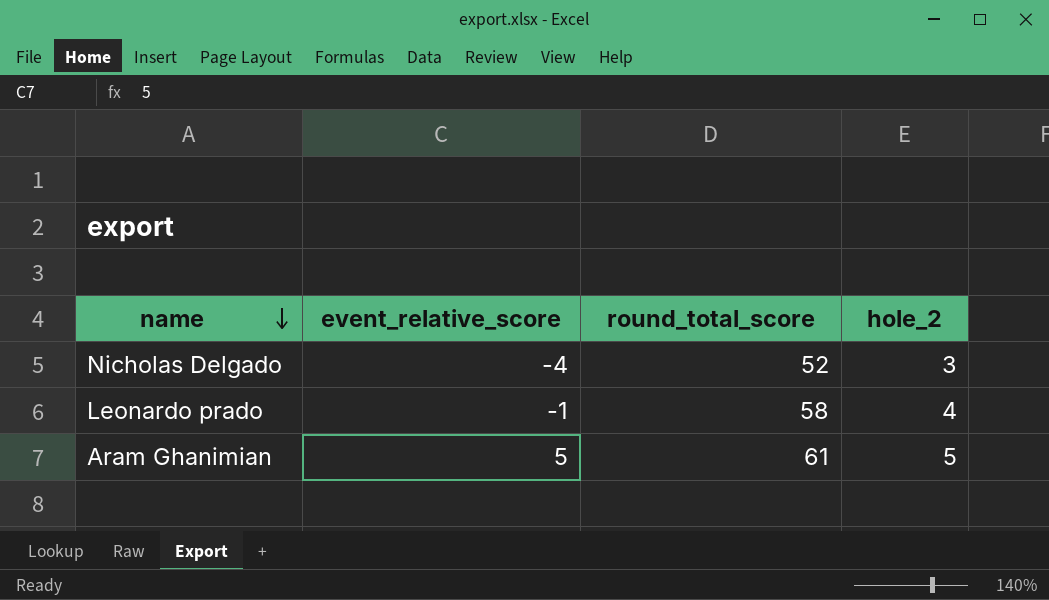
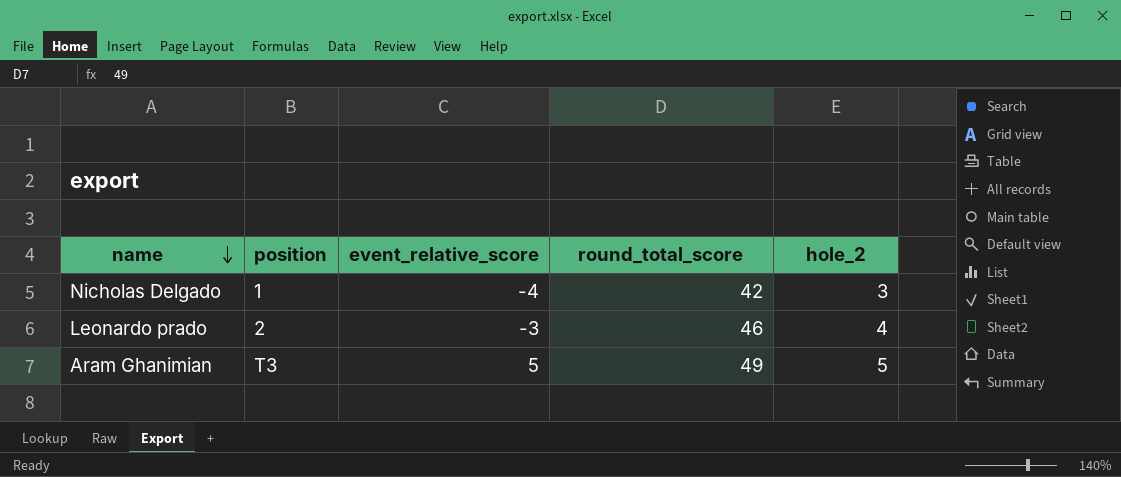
column position | position: none -> 2
Nicholas Delgado | round_total_score: 52 -> 42
Leonardo prado | event_relative_score: -1 -> -3
Leonardo prado | round_total_score: 58 -> 46
Aram Ghanimian | round_total_score: 61 -> 49

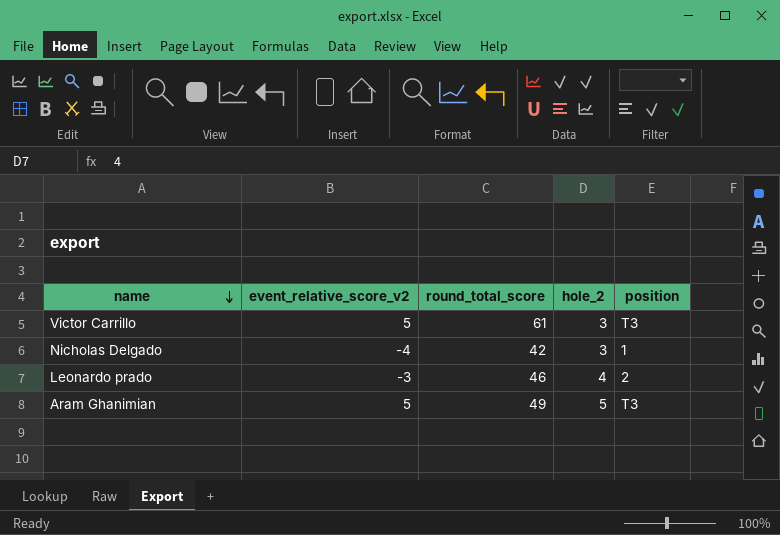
column name: event_relative_score -> event_relative_score_v2
column position | position: 2 -> 5
row Victor Carrillo: none -> 5 | 61 | 3 | T3

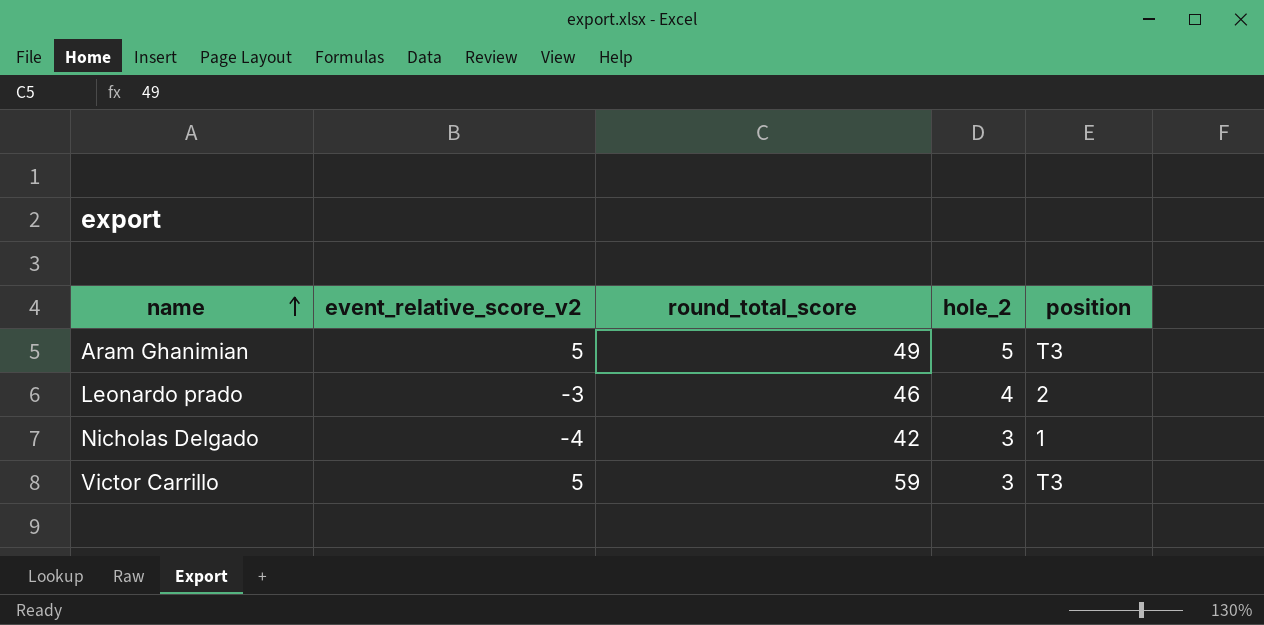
row order: name descending -> name ascending
Victor Carrillo | round_total_score: 61 -> 59

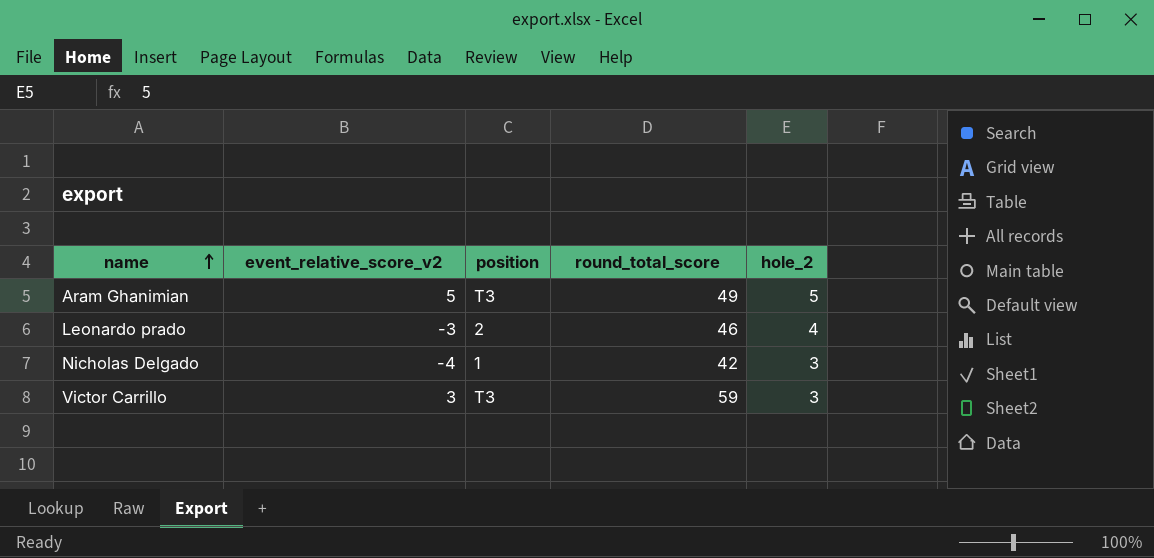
column position | position: 5 -> 3
Victor Carrillo | event_relative_score_v2: 5 -> 3

